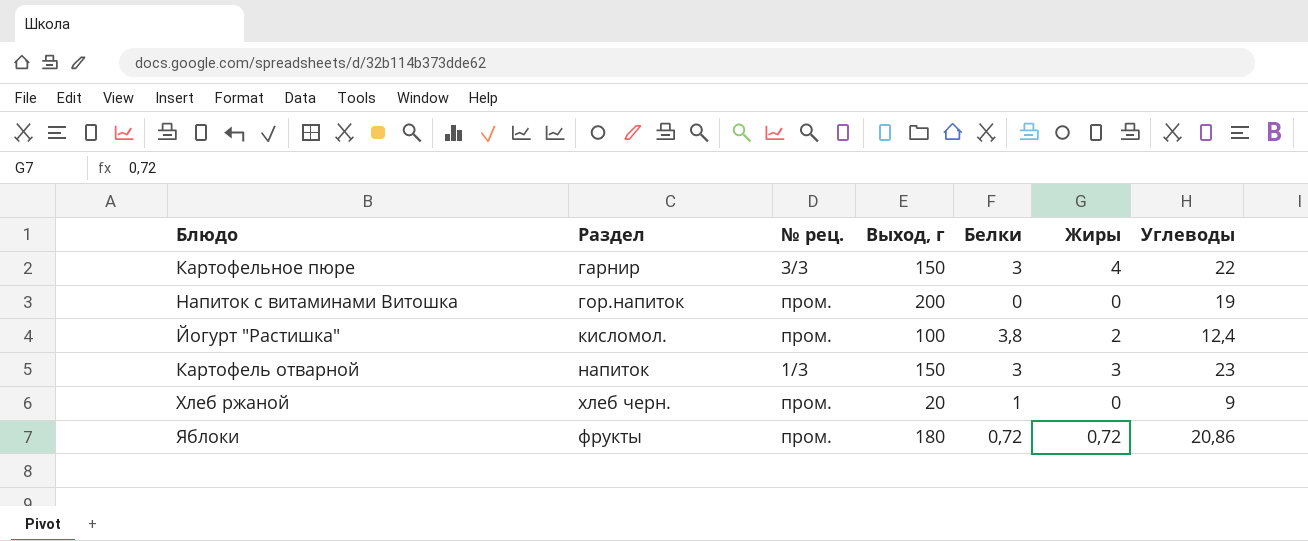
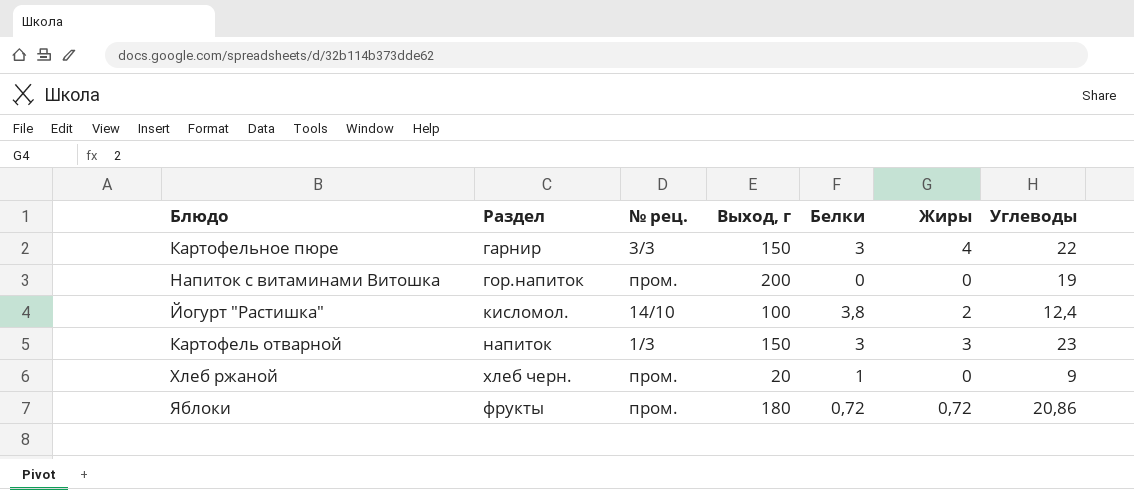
Йогурт "Растишка" | № рец.: пром. -> 14/10

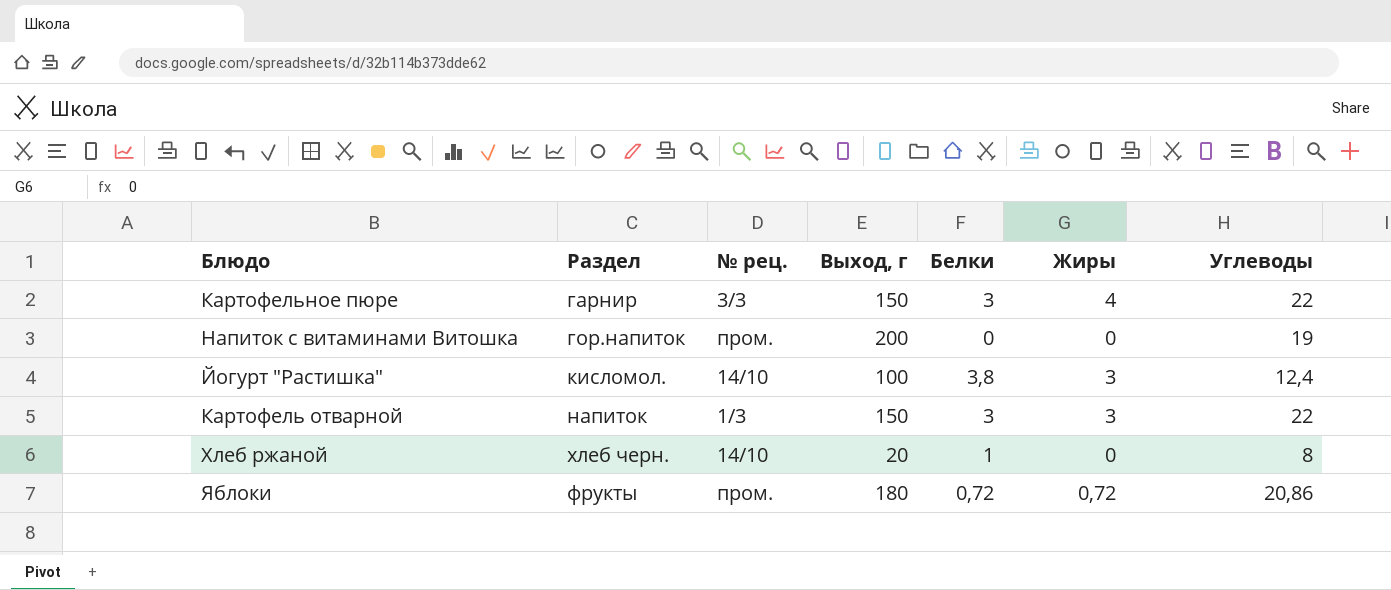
Йогурт "Растишка" | Жиры: 2 -> 3
Картофель отварной | Углеводы: 23 -> 22
Хлеб ржаной | № рец.: пром. -> 14/10
Хлеб ржаной | Углеводы: 9 -> 8

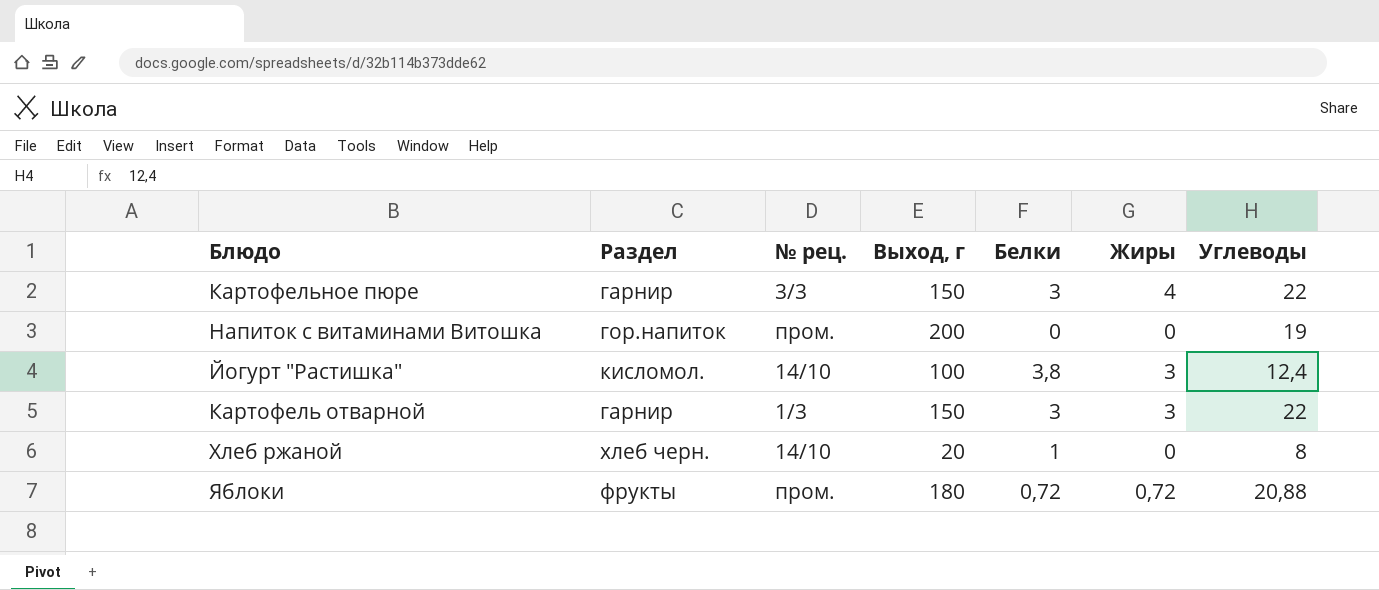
Картофель отварной | Раздел: напиток -> гарнир
Яблоки | Углеводы: 20,86 -> 20,88

